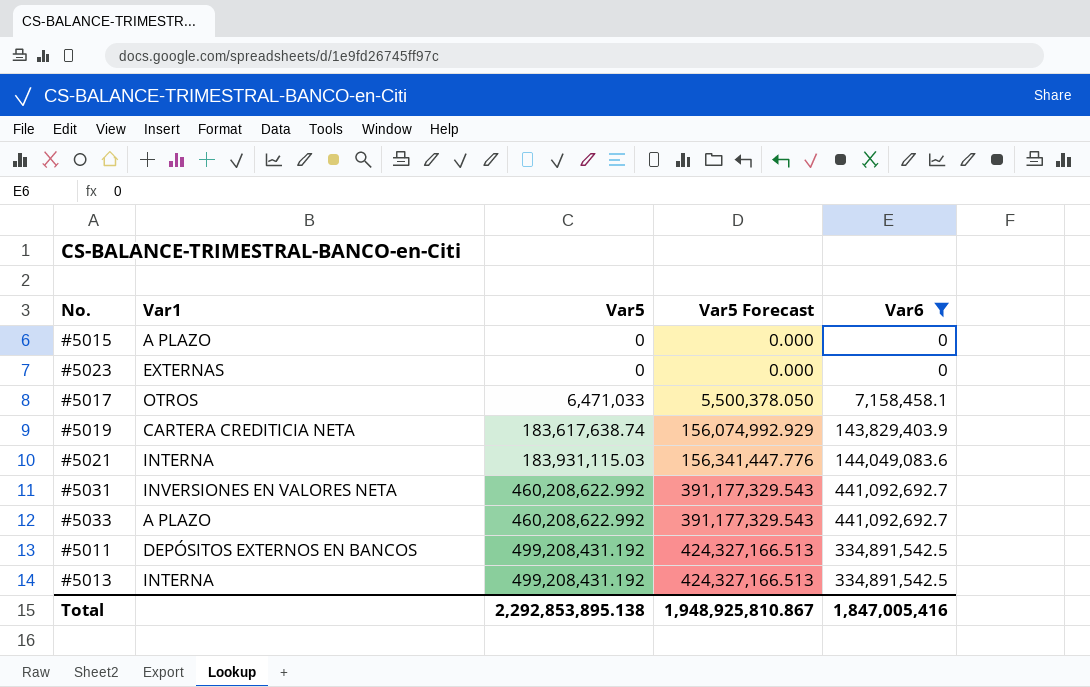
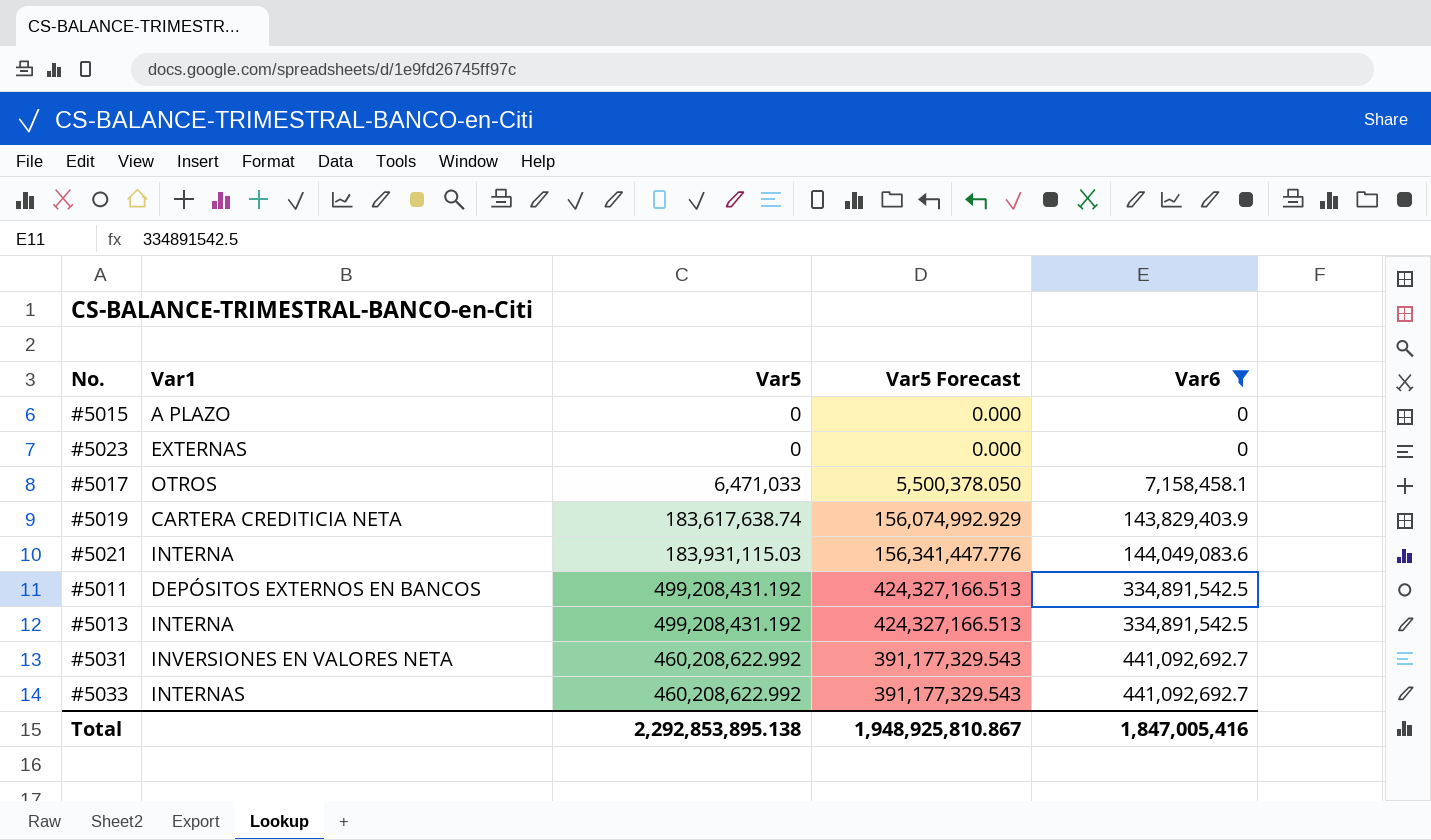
row order: Var5 ascending -> Var6 ascending
#5033 | Var1: A PLAZO -> INTERNAS

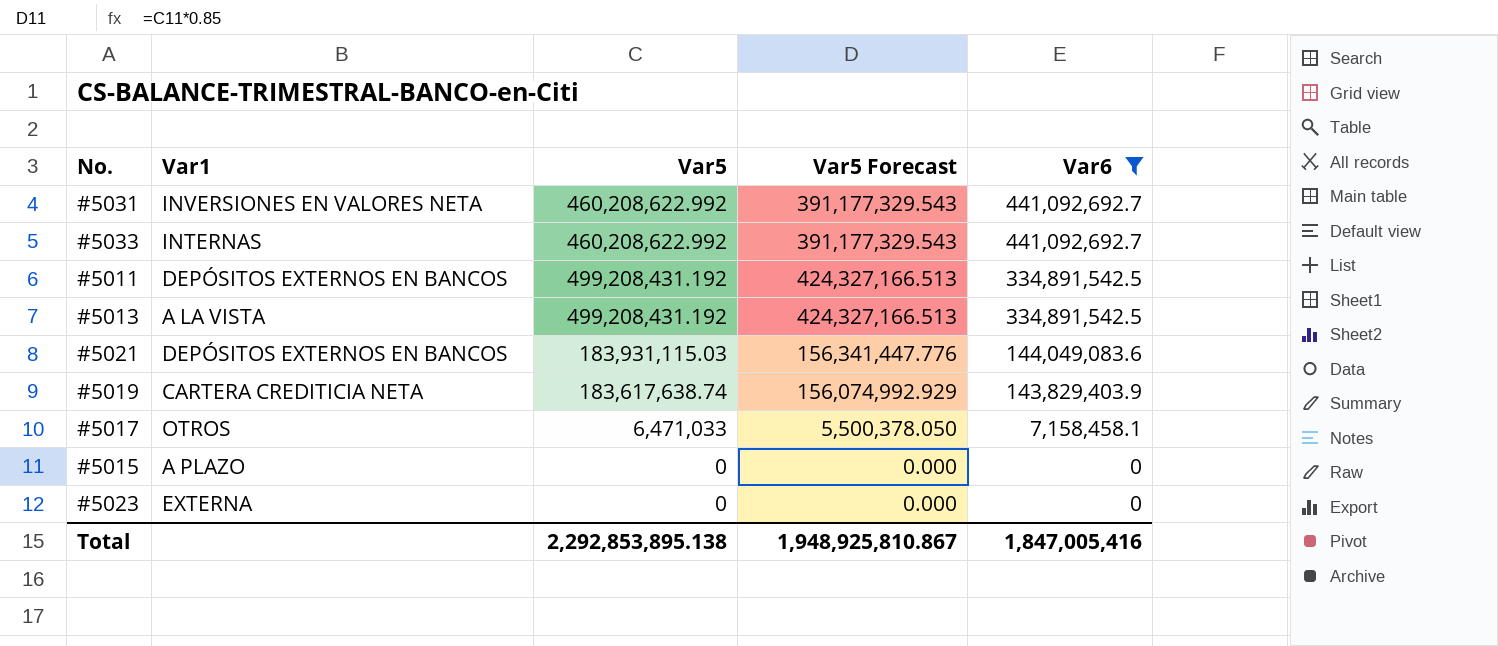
row order: Var6 ascending -> Var6 descending
#5013 | Var1: INTERNA -> A LA VISTA
#5021 | Var1: INTERNA -> DEPÓSITOS EXTERNOS EN BANCOS
#5023 | Var1: EXTERNAS -> EXTERNA

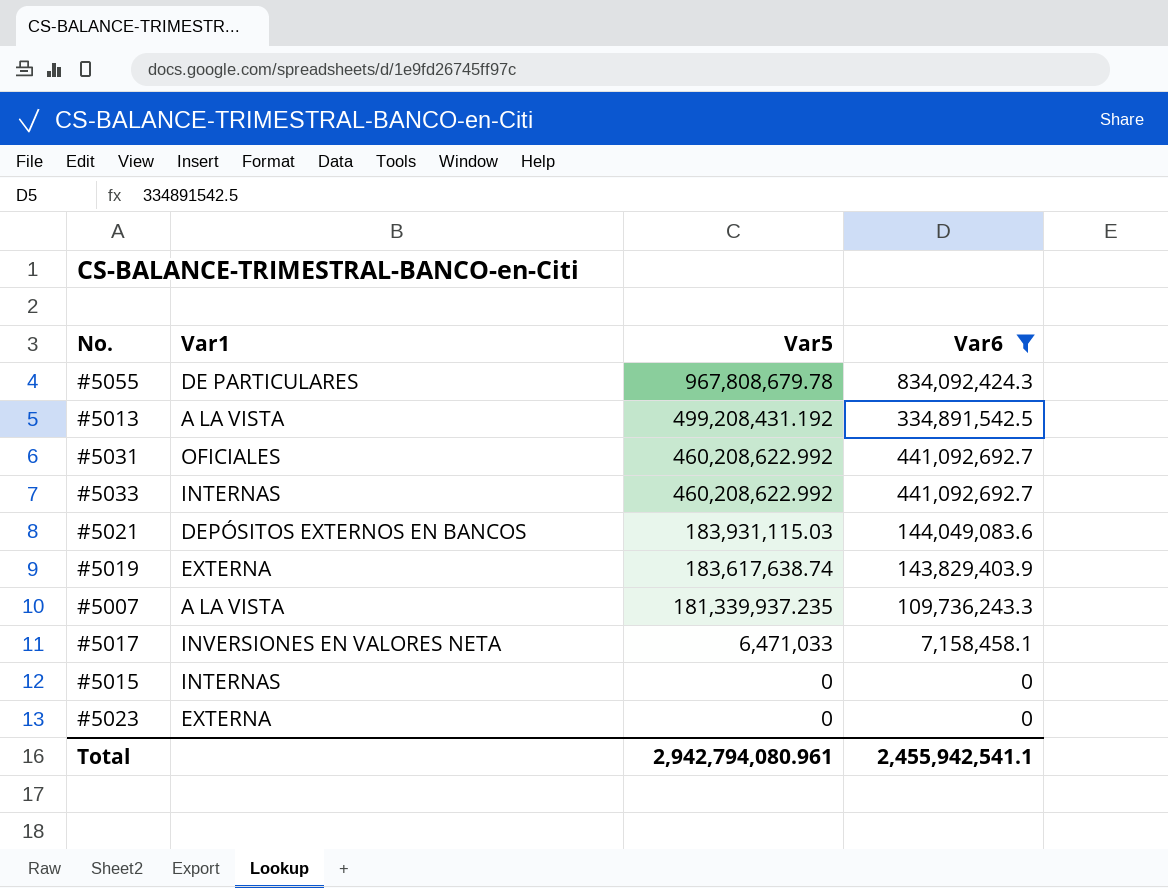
row order: Var6 descending -> Var5 descending
column Var5 Forecast | formula: [Var5] * 0.85 -> none
row #5011: DEPÓSITOS EXTERNOS EN BANCOS | 499,208,431.192 | 424,327,166.513 | 334,891,542.5 -> none
row #5055: none -> DE PARTICULARES | 967,808,679.78 | 834,092,424.3
#5031 | Var1: INVERSIONES EN VALORES NETA -> OFICIALES
#5019 | Var1: CARTERA CREDITICIA NETA -> EXTERNA
row #5007: none -> A LA VISTA | 181,339,937.235 | 109,736,243.3
#5017 | Var1: OTROS -> INVERSIONES EN VALORES NETA
#5015 | Var1: A PLAZO -> INTERNAS
Total | Var5: 2,292,853,895.138 -> 2,942,794,080.961
Total | Var6: 1,847,005,416 -> 2,455,942,541.1

